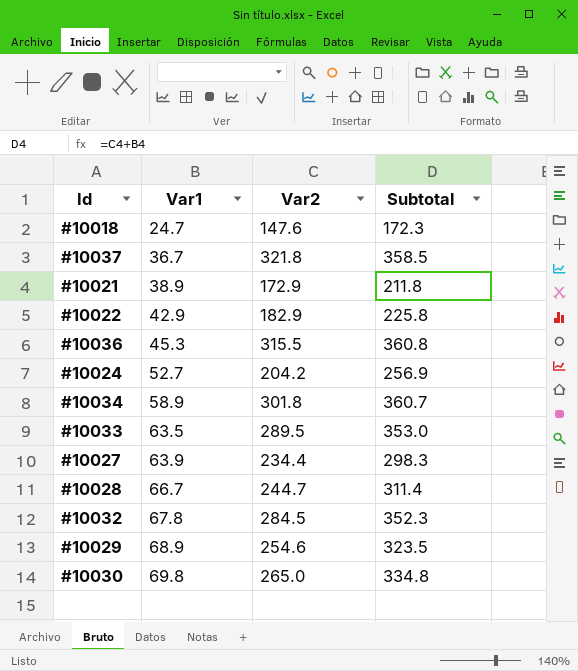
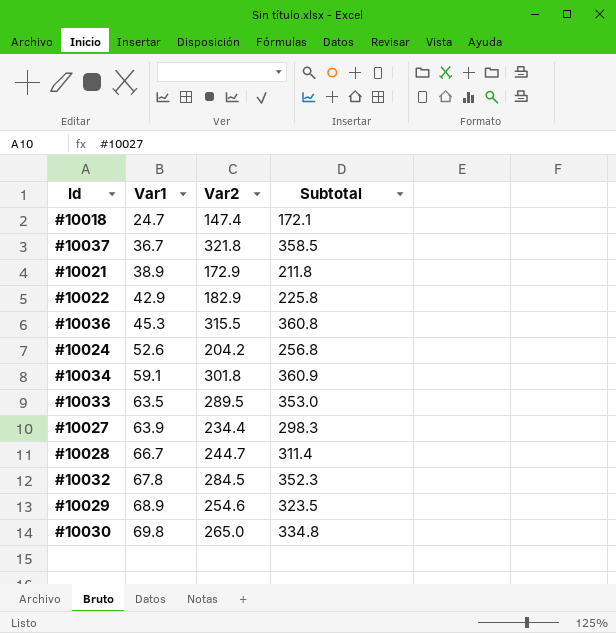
#10018 | Var2: 147.6 -> 147.4
#10018 | Subtotal: 172.3 -> 172.1
#10024 | Var1: 52.7 -> 52.6
#10024 | Subtotal: 256.9 -> 256.8
#10034 | Var1: 58.9 -> 59.1
#10034 | Subtotal: 360.7 -> 360.9

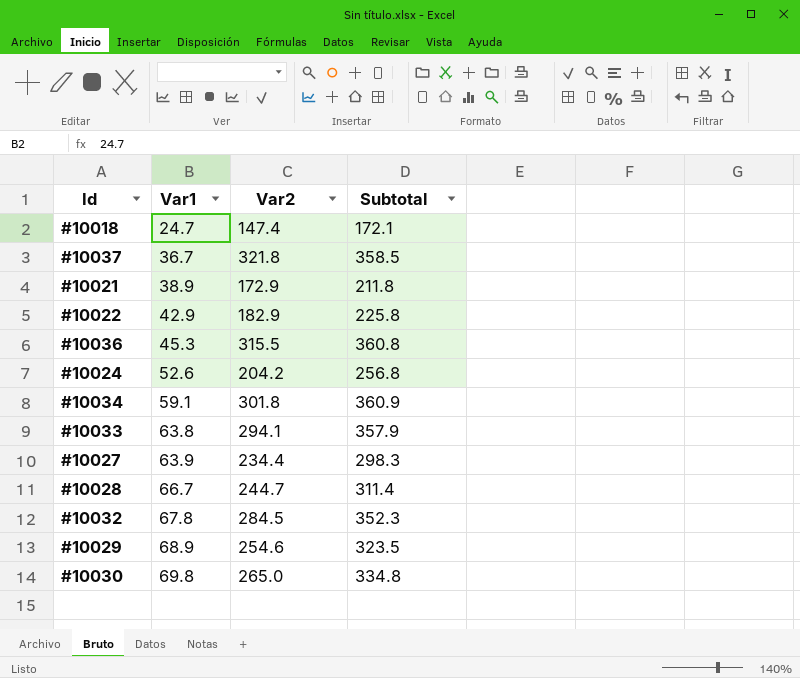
#10033 | Var1: 63.5 -> 63.8
#10033 | Var2: 289.5 -> 294.1
#10033 | Subtotal: 353.0 -> 357.9

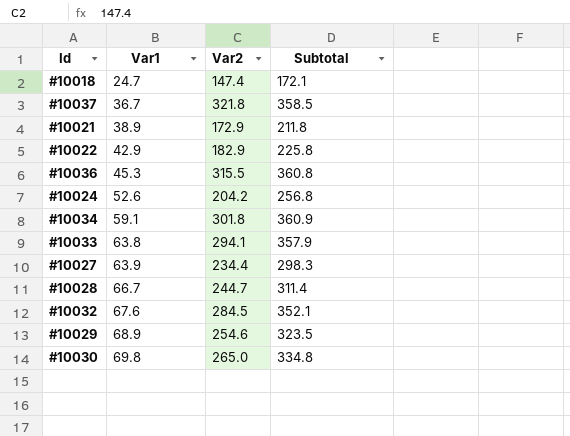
#10032 | Var1: 67.8 -> 67.6
#10032 | Subtotal: 352.3 -> 352.1

